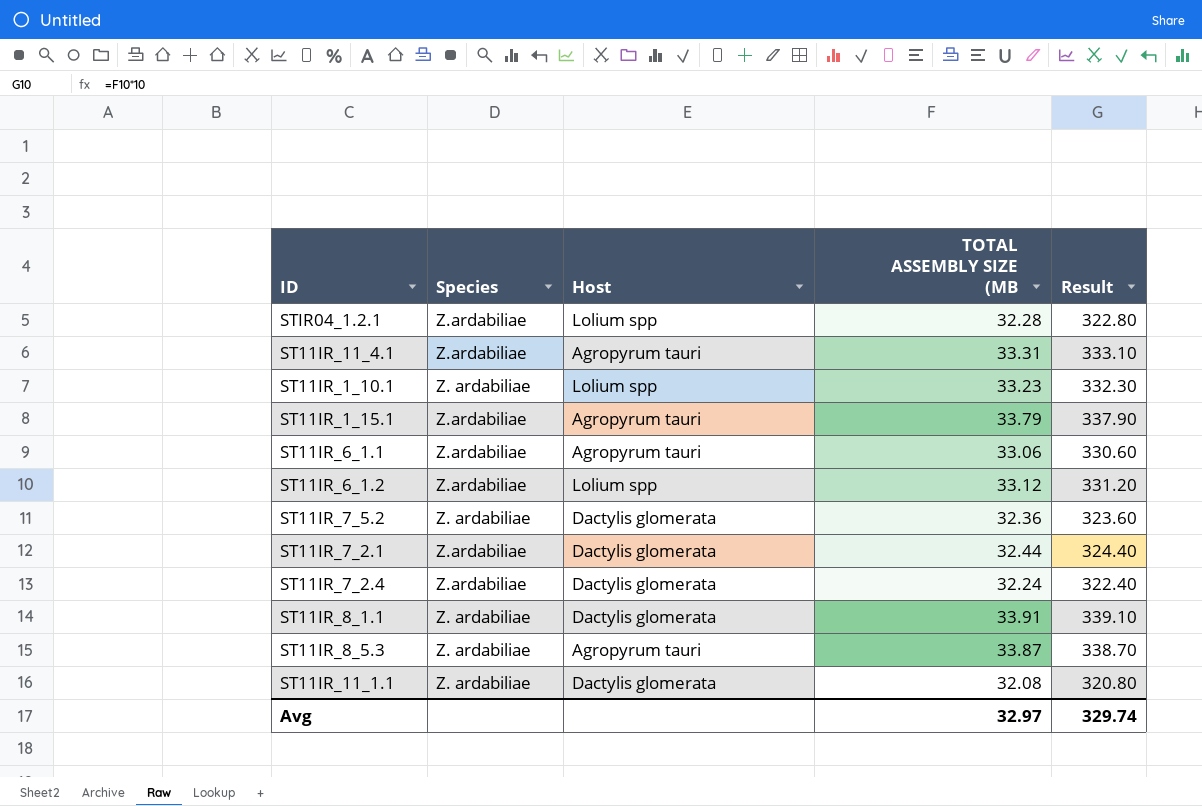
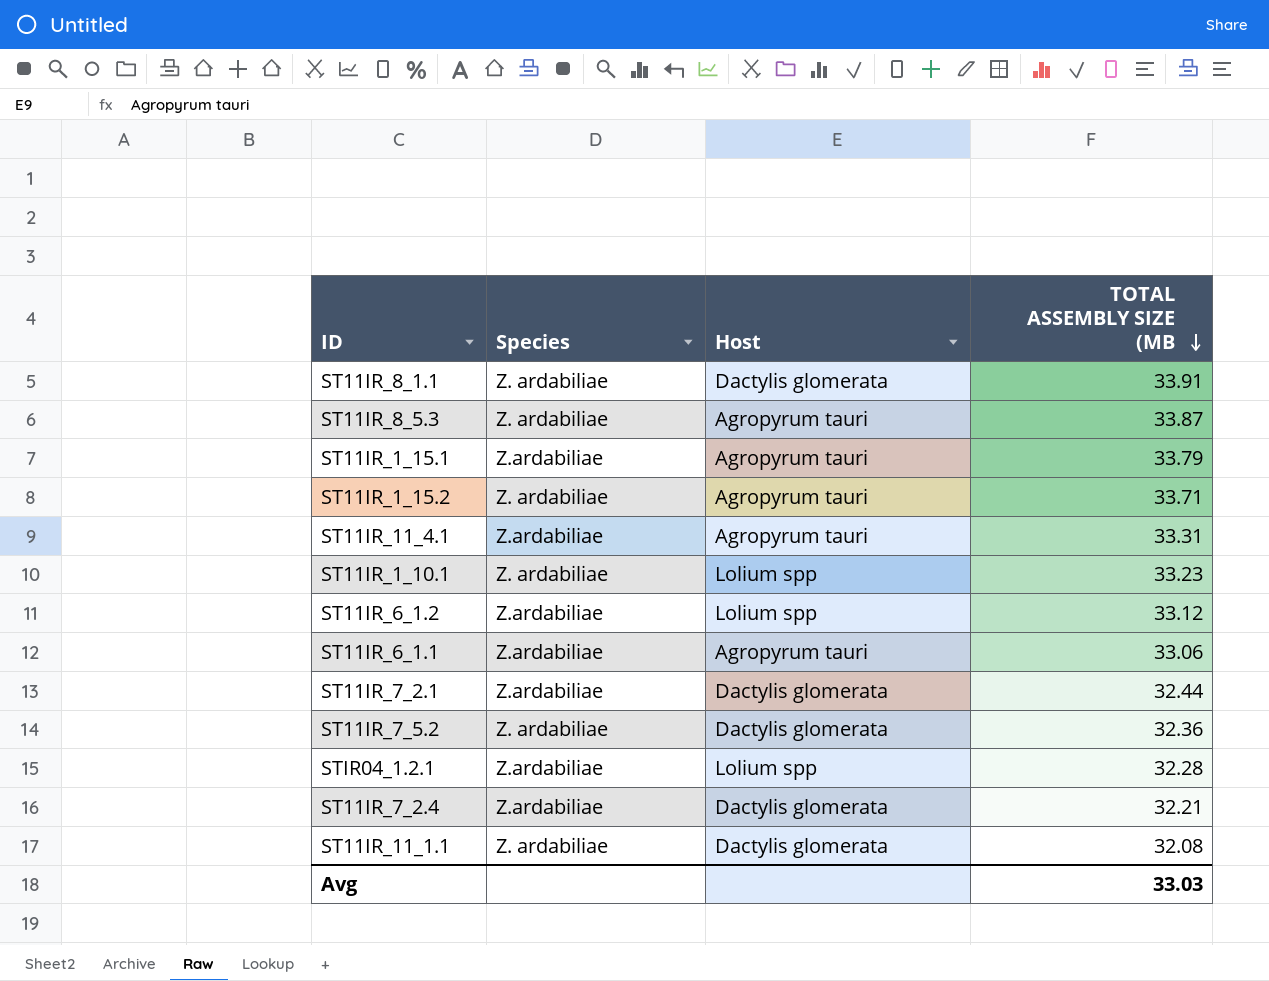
row order: none -> TOTAL ASSEMBLY SIZE (MB descending
column Result | formula: [TOTAL ASSEMBLY SIZE (MB] * 10 -> none
row ST11IR_1_15.2: none -> Z. ardabiliae | Agropyrum tauri | 33.71
ST11IR_7_2.4 | TOTAL ASSEMBLY SIZE (MB: 32.24 -> 32.21
Avg | TOTAL ASSEMBLY SIZE (MB: 32.97 -> 33.03

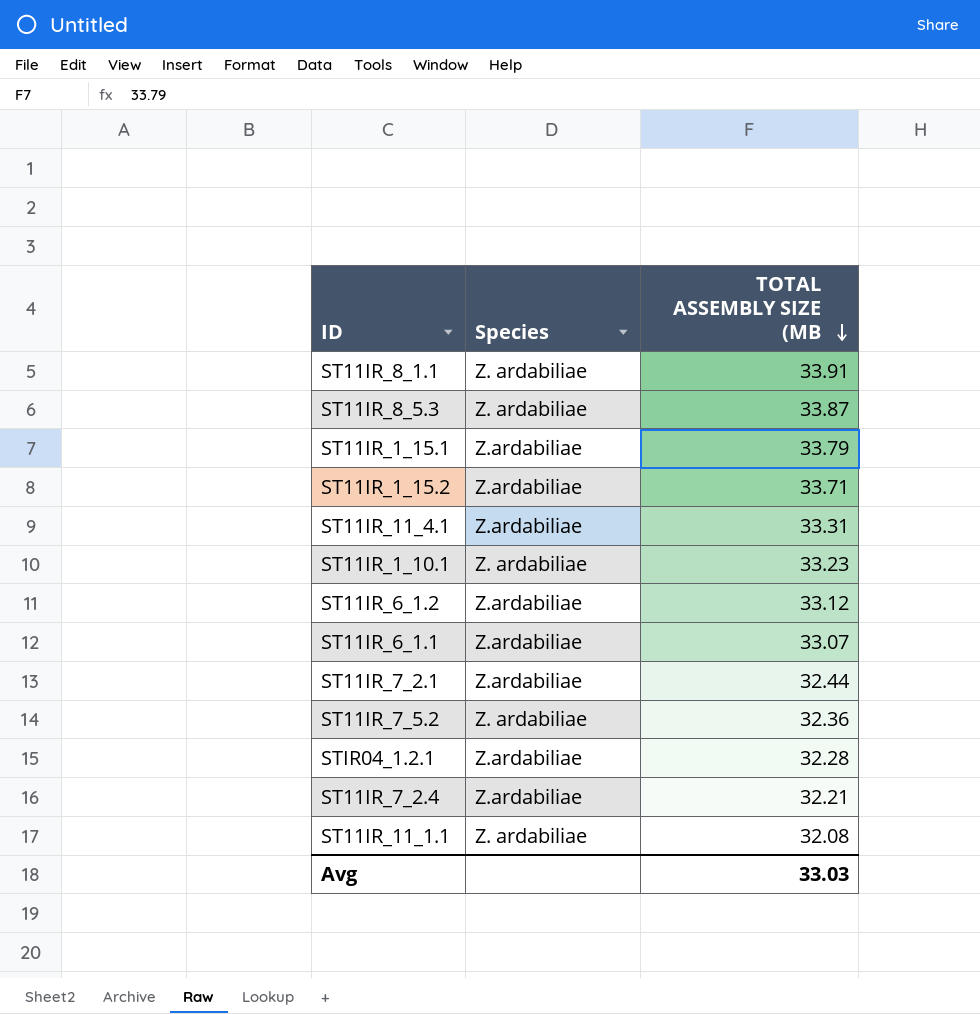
column Host | position: 3 -> none
ST11IR_1_15.2 | Species: Z. ardabiliae -> Z.ardabiliae
ST11IR_6_1.1 | TOTAL ASSEMBLY SIZE (MB: 33.06 -> 33.07

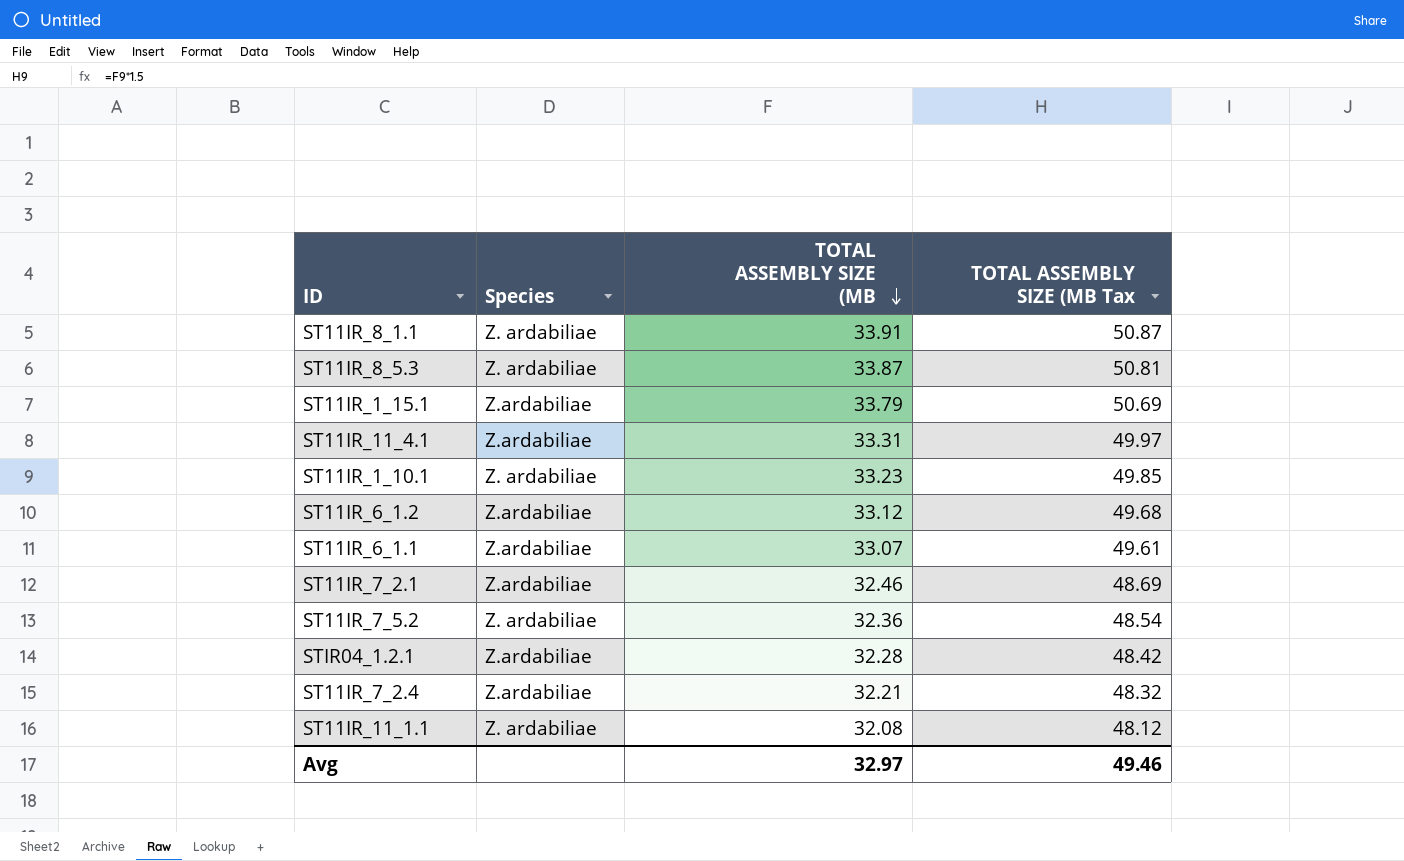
column TOTAL ASSEMBLY SIZE (MB Tax | formula: none -> [TOTAL ASSEMBLY SIZE (MB] * 1.5
row ST11IR_1_15.2: Z.ardabiliae | 33.71 -> none
ST11IR_7_2.1 | TOTAL ASSEMBLY SIZE (MB: 32.44 -> 32.46
Avg | TOTAL ASSEMBLY SIZE (MB: 33.03 -> 32.97

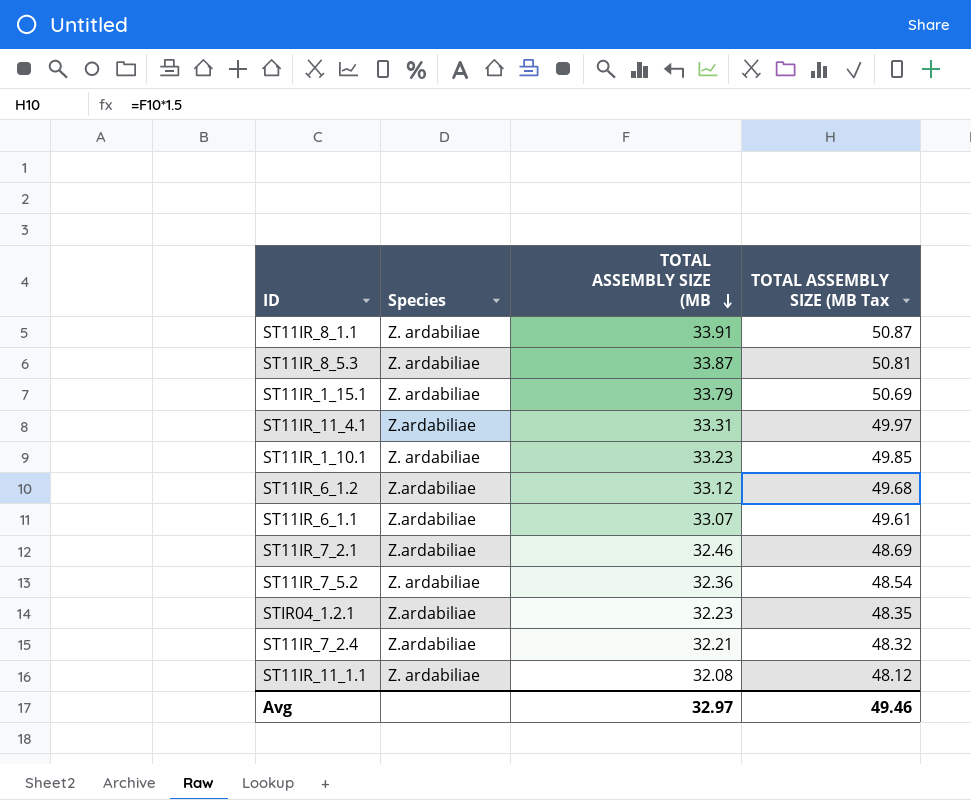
ST11IR_1_15.1 | Species: Z.ardabiliae -> Z. ardabiliae
STIR04_1.2.1 | TOTAL ASSEMBLY SIZE (MB: 32.28 -> 32.23
STIR04_1.2.1 | TOTAL ASSEMBLY SIZE (MB Tax: 48.42 -> 48.35

